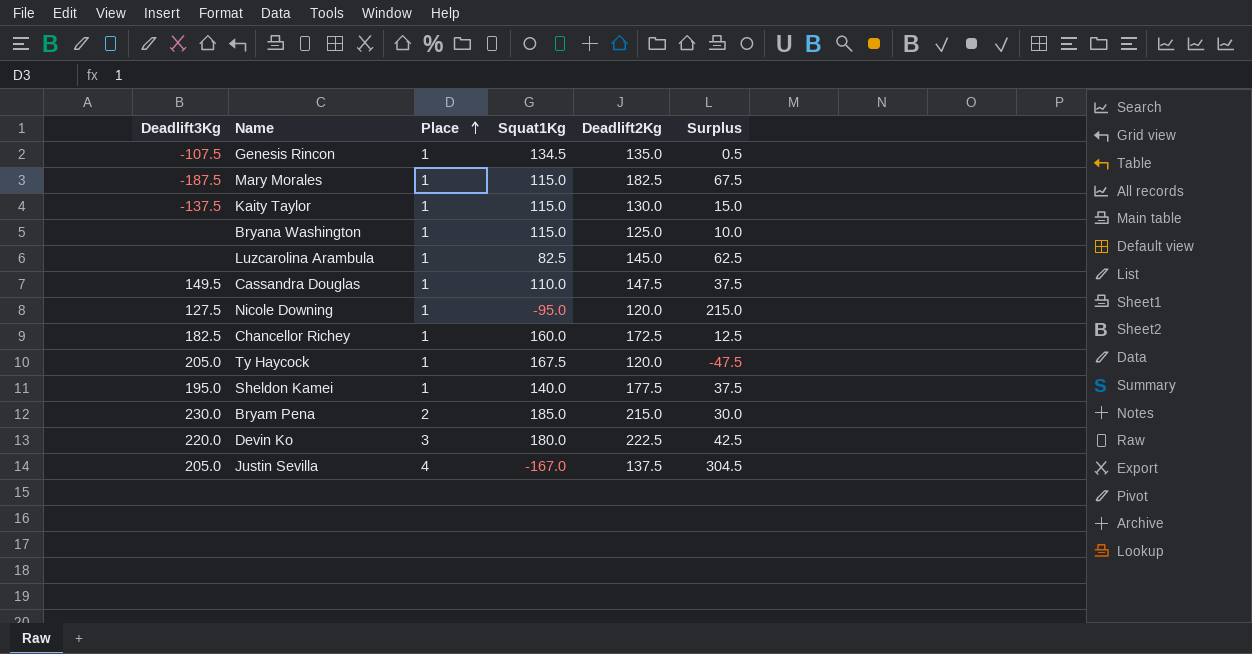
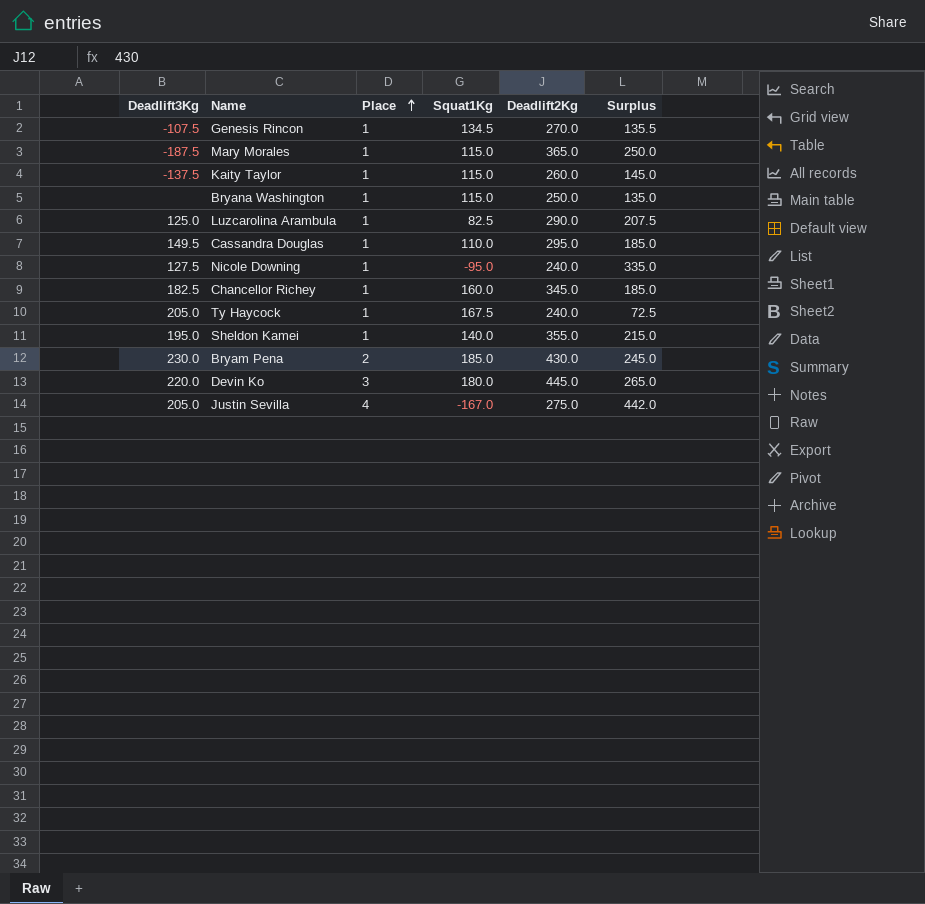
Genesis Rincon | Deadlift2Kg: 135.0 -> 270.0
Genesis Rincon | Surplus: 0.5 -> 135.5
Mary Morales | Deadlift2Kg: 182.5 -> 365.0
Mary Morales | Surplus: 67.5 -> 250.0
Kaity Taylor | Deadlift2Kg: 130.0 -> 260.0
Kaity Taylor | Surplus: 15.0 -> 145.0
Bryana Washington | Deadlift2Kg: 125.0 -> 250.0
Bryana Washington | Surplus: 10.0 -> 135.0
Luzcarolina Arambula | Deadlift3Kg: none -> 125.0
Luzcarolina Arambula | Deadlift2Kg: 145.0 -> 290.0
Luzcarolina Arambula | Surplus: 62.5 -> 207.5
Cassandra Douglas | Deadlift2Kg: 147.5 -> 295.0
Cassandra Douglas | Surplus: 37.5 -> 185.0
Nicole Downing | Deadlift2Kg: 120.0 -> 240.0
Nicole Downing | Surplus: 215.0 -> 335.0
Chancellor Richey | Deadlift2Kg: 172.5 -> 345.0
Chancellor Richey | Surplus: 12.5 -> 185.0
Ty Haycock | Deadlift2Kg: 120.0 -> 240.0
Ty Haycock | Surplus: -47.5 -> 72.5
Sheldon Kamei | Deadlift2Kg: 177.5 -> 355.0
Sheldon Kamei | Surplus: 37.5 -> 215.0
Bryam Pena | Deadlift2Kg: 215.0 -> 430.0
Bryam Pena | Surplus: 30.0 -> 245.0
Devin Ko | Deadlift2Kg: 222.5 -> 445.0
Devin Ko | Surplus: 42.5 -> 265.0
Justin Sevilla | Deadlift2Kg: 137.5 -> 275.0
Justin Sevilla | Surplus: 304.5 -> 442.0

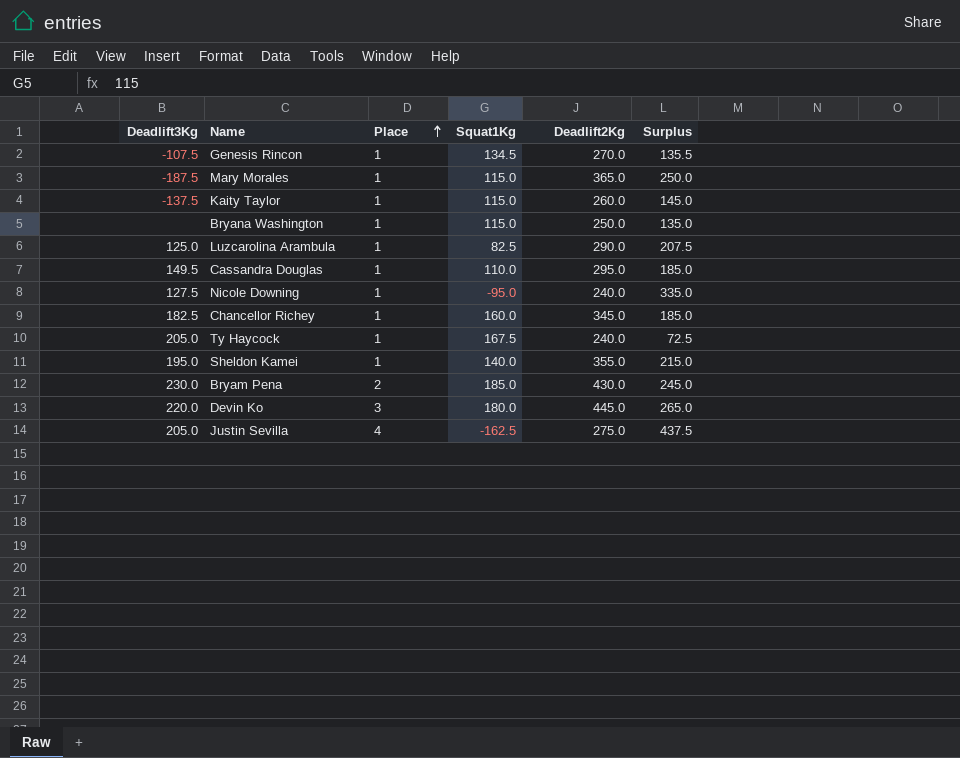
Justin Sevilla | Squat1Kg: -167.0 -> -162.5
Justin Sevilla | Surplus: 442.0 -> 437.5

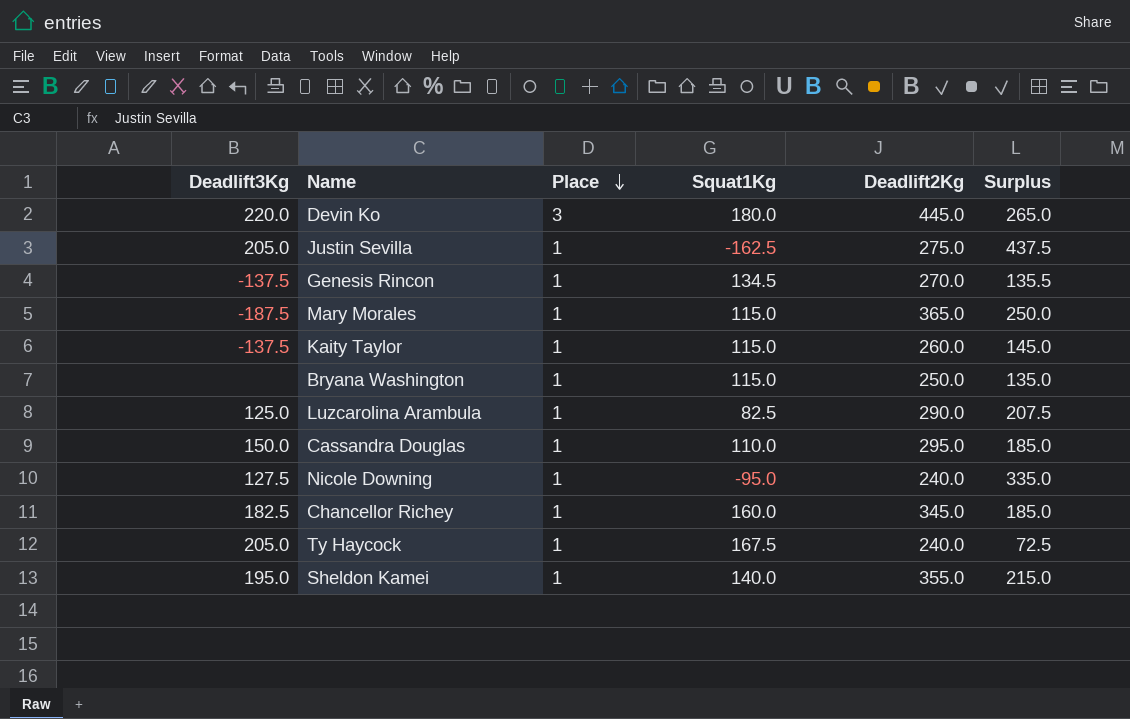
row order: Place ascending -> Place descending
row Bryam Pena: 230.0 | 2 | 185.0 | 430.0 | 245.0 -> none
Justin Sevilla | Place: 4 -> 1
Genesis Rincon | Deadlift3Kg: -107.5 -> -137.5
Cassandra Douglas | Deadlift3Kg: 149.5 -> 150.0

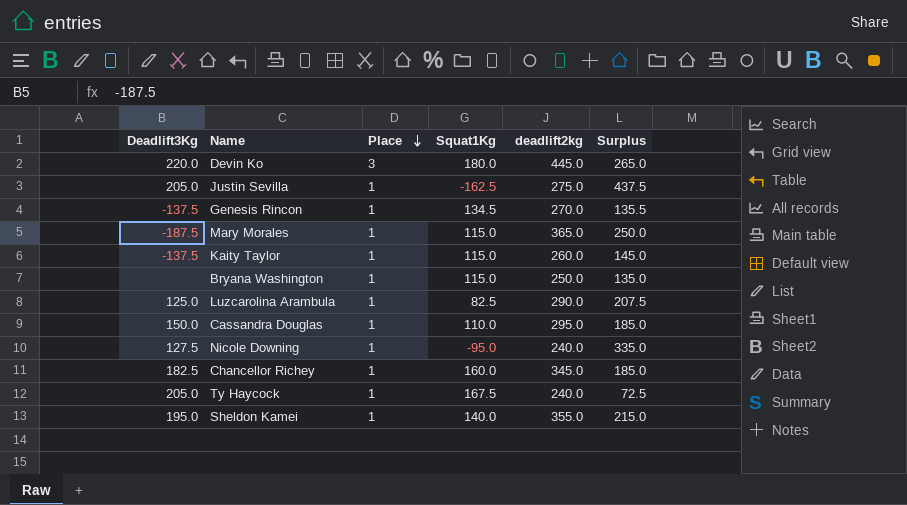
column name: Deadlift2Kg -> deadlift2kg

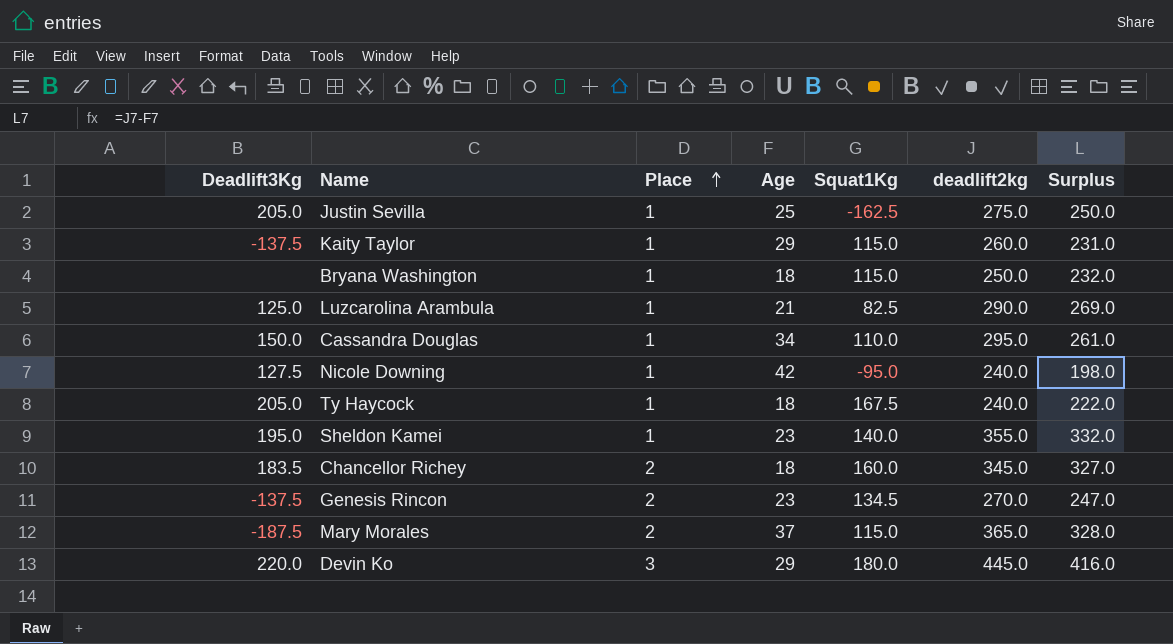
row order: Place descending -> Place ascending
column Age | position: none -> 4
column Surplus | formula: [deadlift2kg] - [Squat1Kg] -> [deadlift2kg] - [Age]
Chancellor Richey | Deadlift3Kg: 182.5 -> 183.5
Chancellor Richey | Place: 1 -> 2
Genesis Rincon | Place: 1 -> 2
Mary Morales | Place: 1 -> 2

